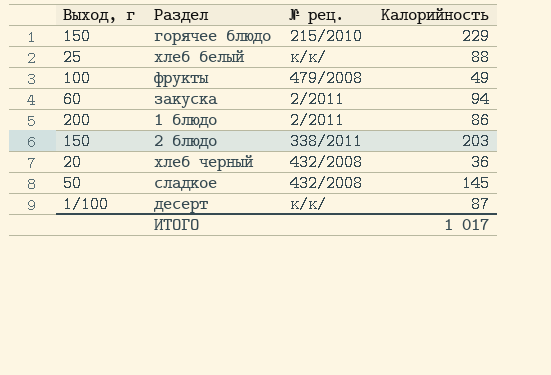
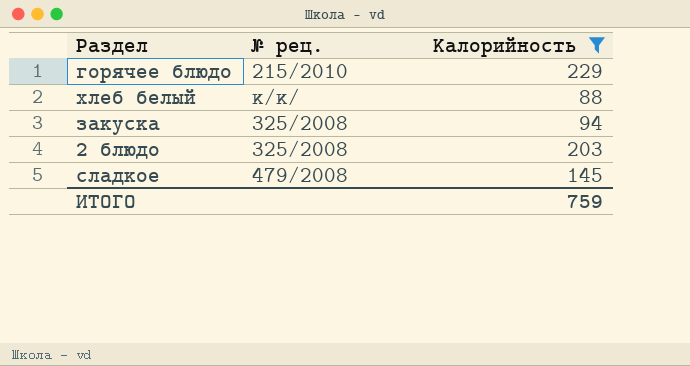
filter: none -> Калорийность >= 88
column Выход, г | position: 1 -> none
закуска | № рец.: 2/2011 -> 325/2008
2 блюдо | № рец.: 338/2011 -> 325/2008
сладкое | № рец.: 432/2008 -> 479/2008
ИТОГО | Калорийность: 1 017 -> 759

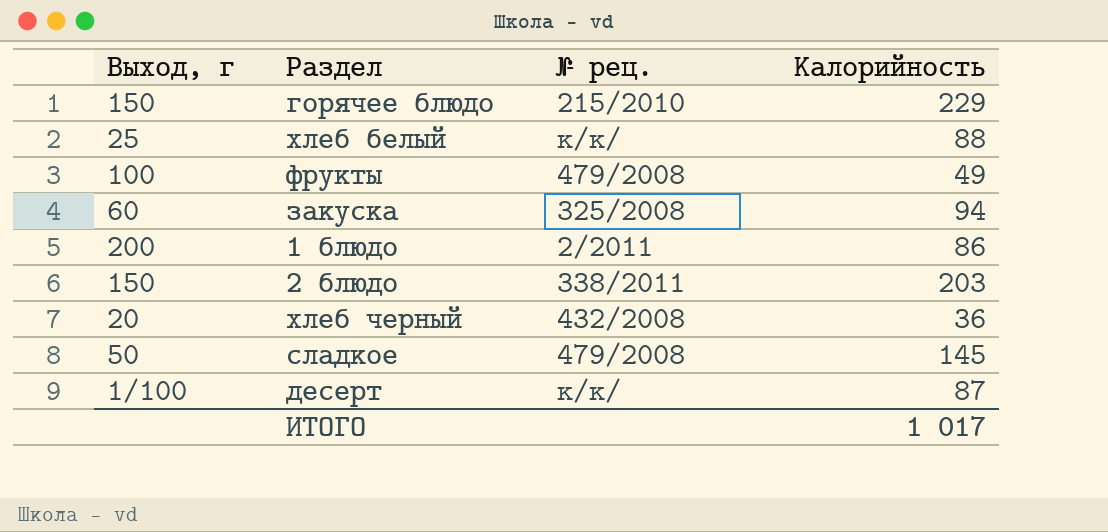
filter: Калорийность >= 88 -> none
column Выход, г | position: none -> 1
2 блюдо | № рец.: 325/2008 -> 338/2011
ИТОГО | Калорийность: 759 -> 1 017

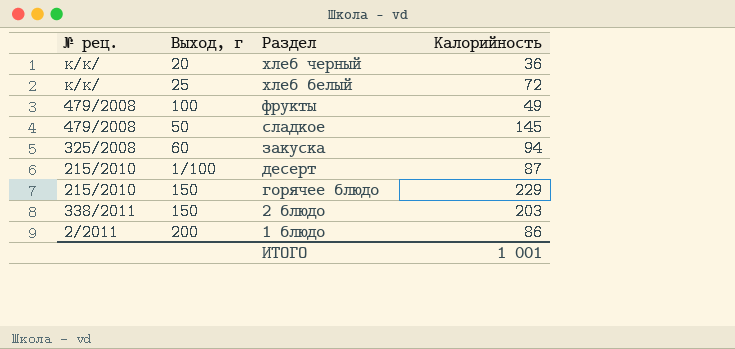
row order: none -> Раздел descending
column № рец. | position: 3 -> 1
хлеб черный | № рец.: 432/2008 -> к/к/
хлеб белый | Калорийность: 88 -> 72
десерт | № рец.: к/к/ -> 215/2010
ИТОГО | Калорийность: 1 017 -> 1 001

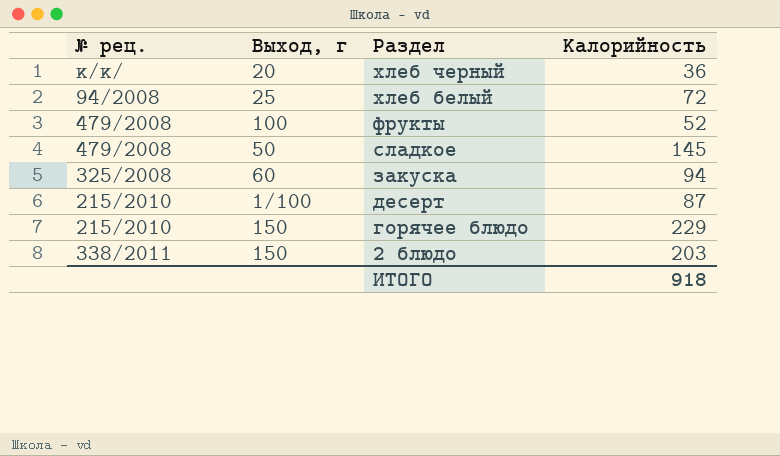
row 1 блюдо: 2/2011 | 200 | 86 -> none
хлеб белый | № рец.: к/к/ -> 94/2008
фрукты | Калорийность: 49 -> 52
ИТОГО | Калорийность: 1 001 -> 918

